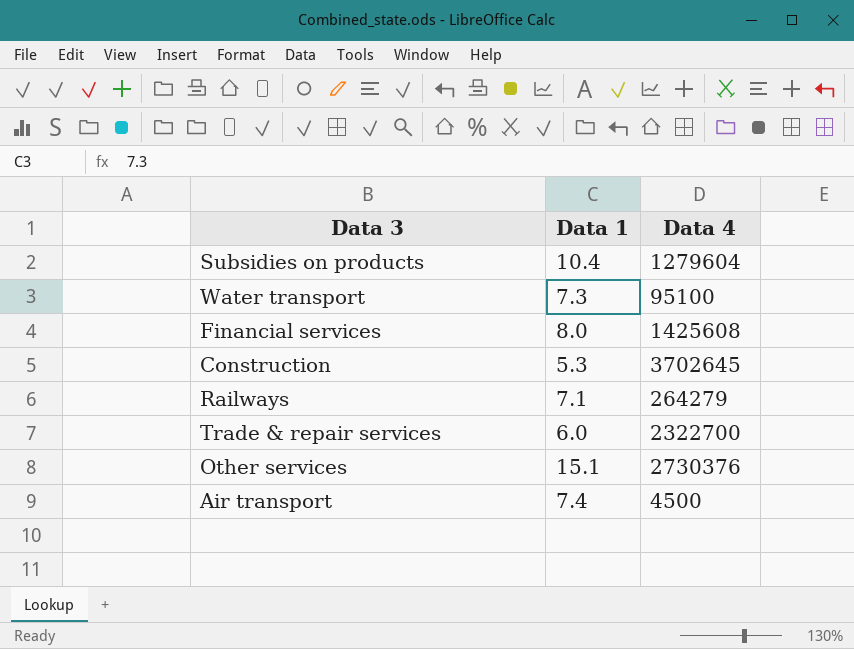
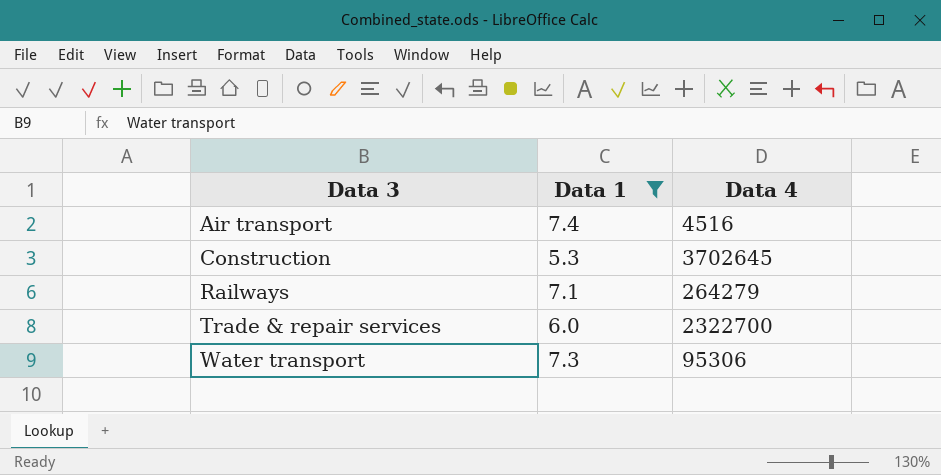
filter: none -> Data 1 <= 7.4
row order: none -> Data 3 ascending
Air transport | Data 4: 4500 -> 4516
Water transport | Data 4: 95100 -> 95306

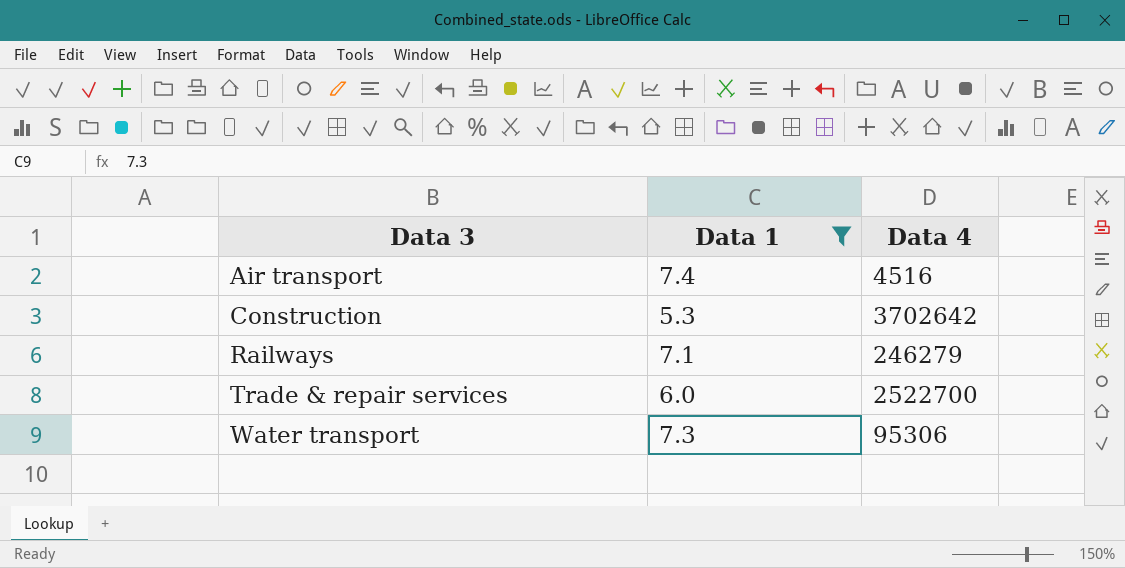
Construction | Data 4: 3702645 -> 3702642
Railways | Data 4: 264279 -> 246279
Trade & repair services | Data 4: 2322700 -> 2522700

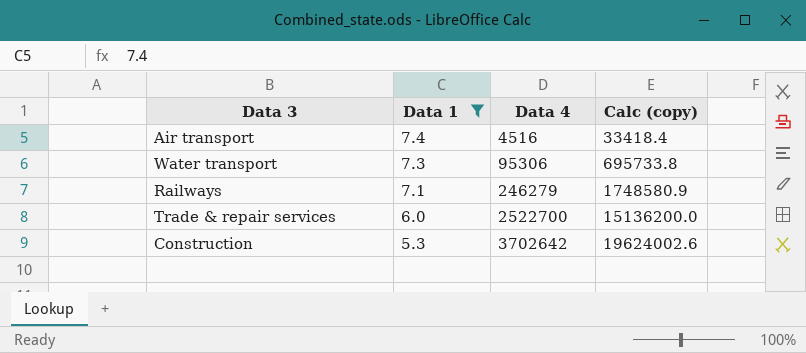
row order: Data 3 ascending -> Data 1 descending
column Calc (copy) | formula: none -> [Data 1] * [Data 4]

